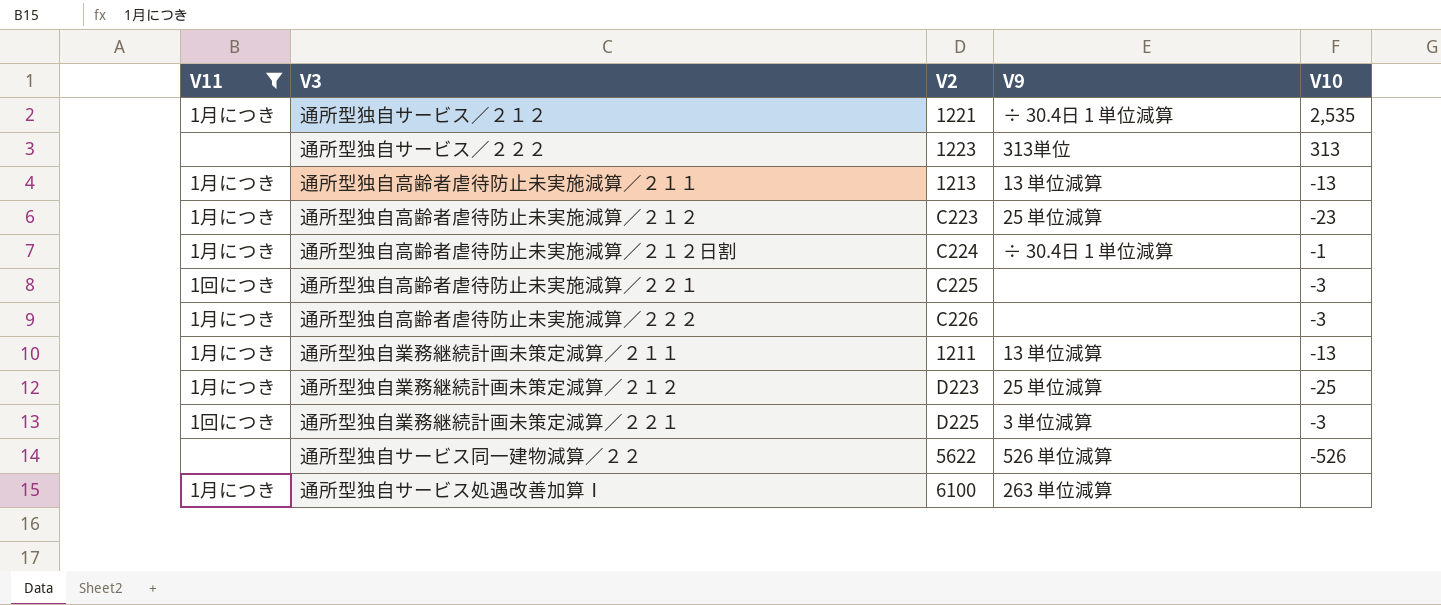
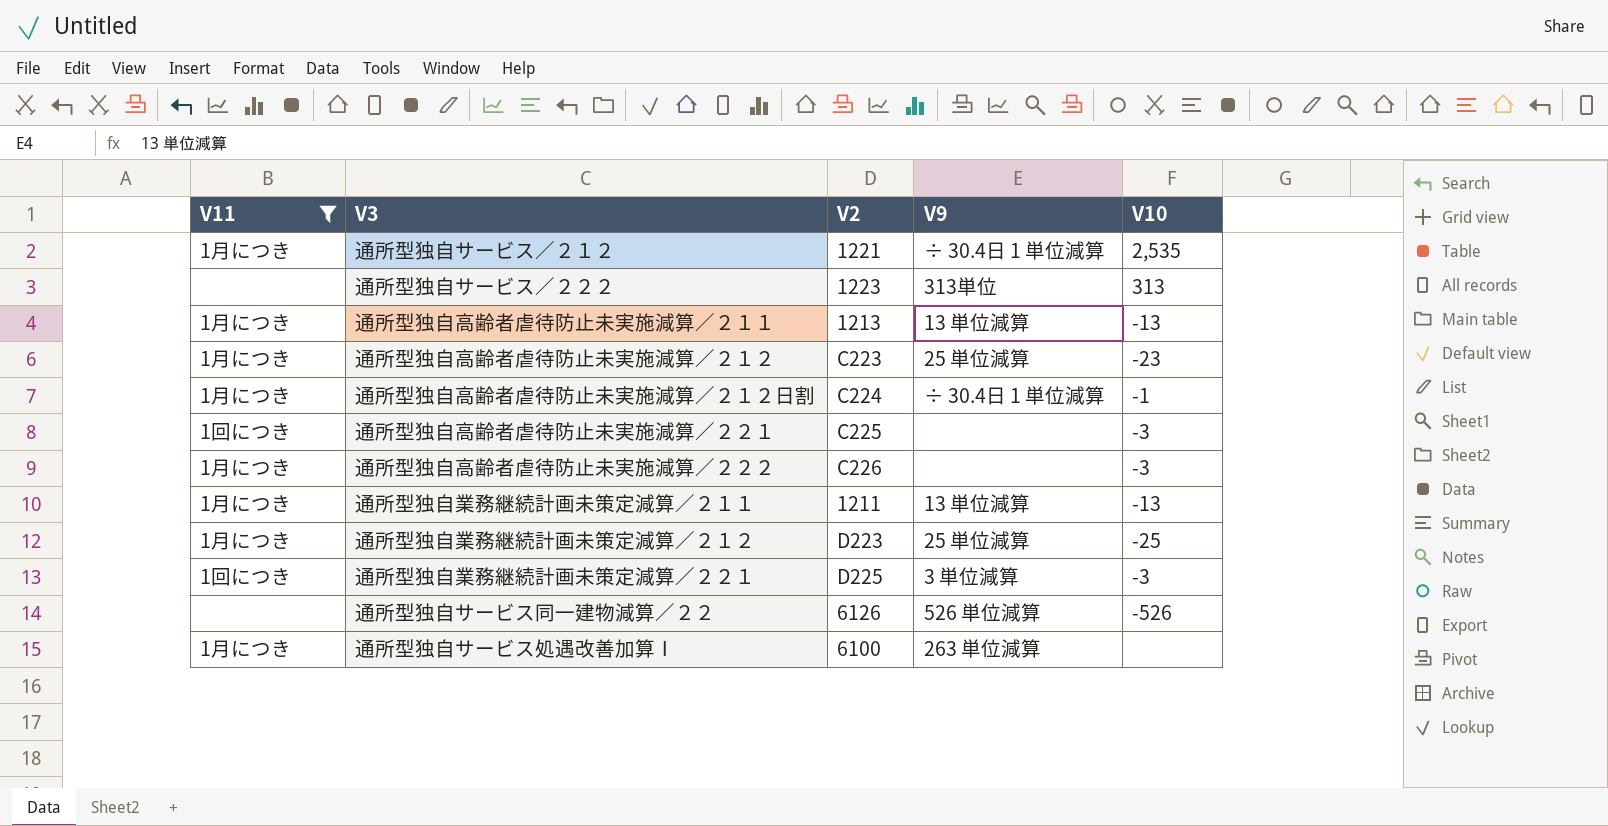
通所型独自サービス同一建物減算／２２ | V2: 5622 -> 6126

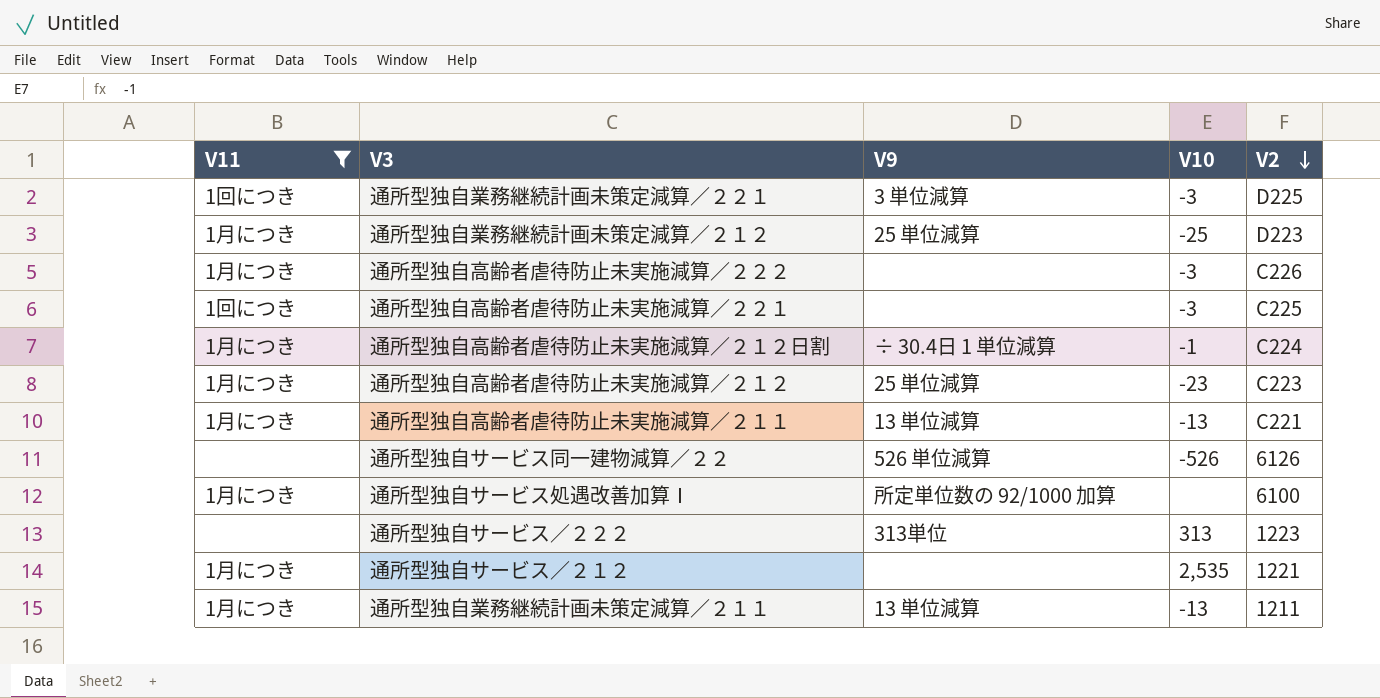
row order: none -> V2 descending
column V2 | position: 3 -> 5
通所型独自高齢者虐待防止未実施減算／２１１ | V2: 1213 -> C221
通所型独自サービス処遇改善加算Ⅰ | V9: 263 単位減算 -> 所定単位数の 92/1000 加算
通所型独自サービス／２１２ | V9: ÷ 30.4日 1 単位減算 -> none

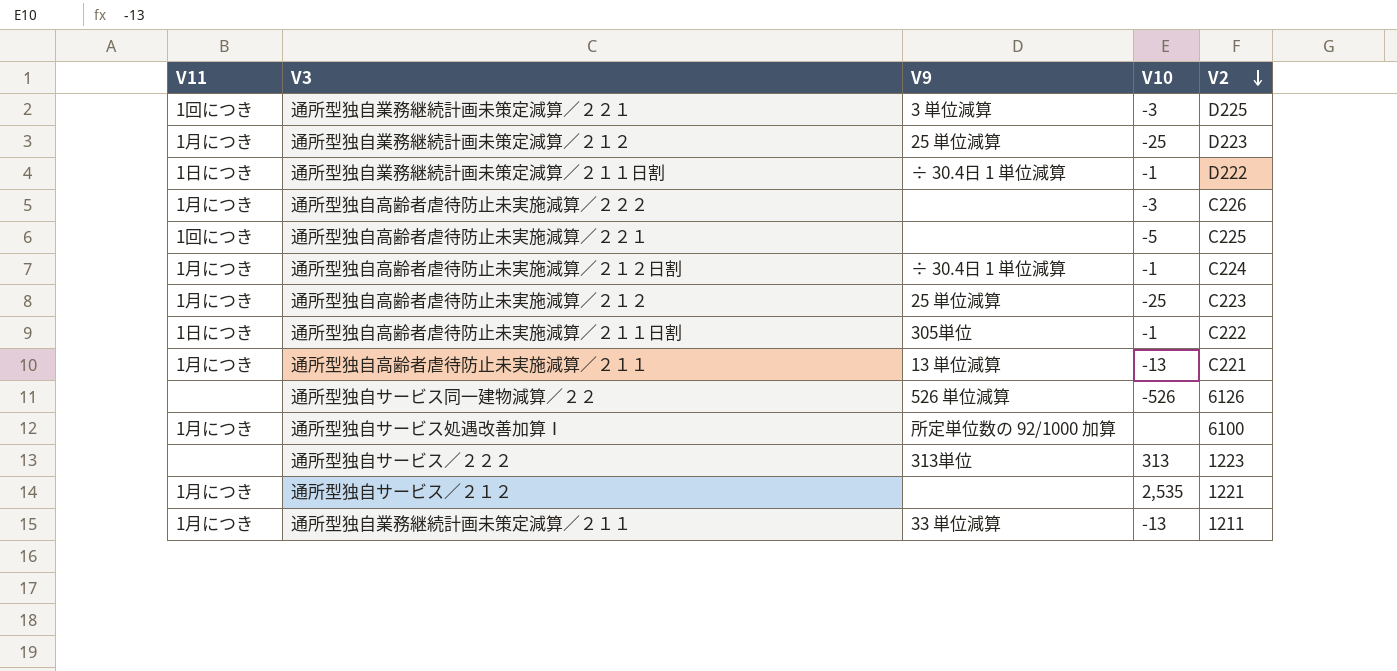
filter: V11 != 1日につき -> none
通所型独自高齢者虐待防止未実施減算／２２１ | V10: -3 -> -5
通所型独自高齢者虐待防止未実施減算／２１２ | V10: -23 -> -25
通所型独自業務継続計画未策定減算／２１１ | V9: 13 単位減算 -> 33 単位減算

